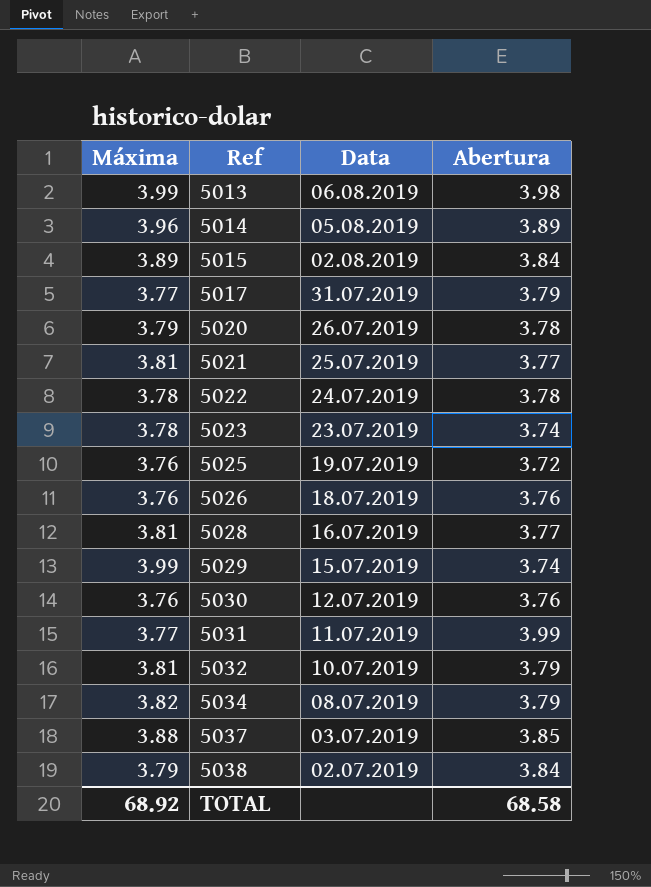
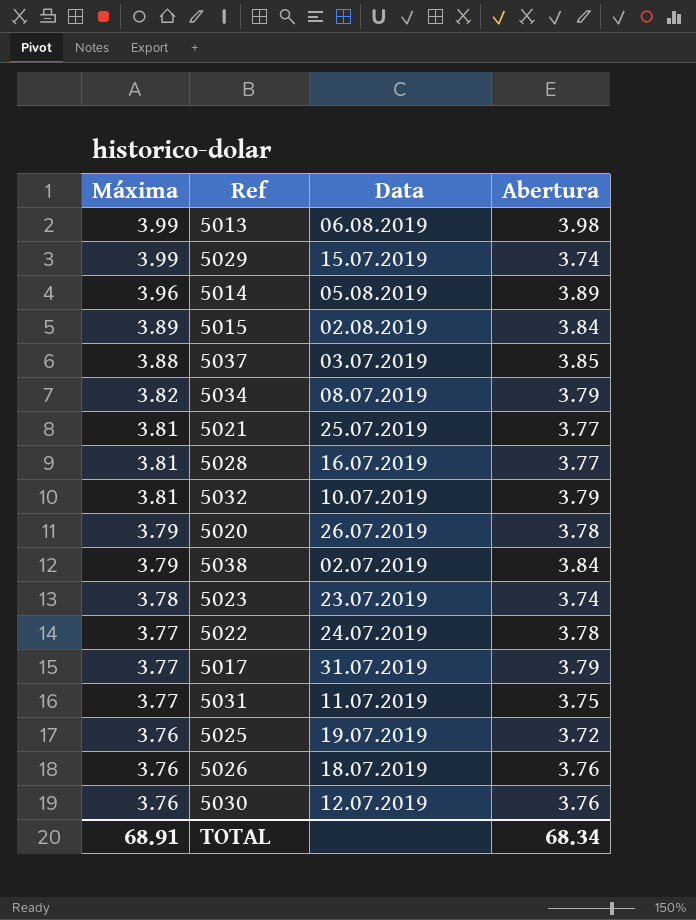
row order: Ref ascending -> Máxima descending
5022 | Máxima: 3.78 -> 3.77
5031 | Abertura: 3.99 -> 3.75
TOTAL | Máxima: 68.92 -> 68.91
TOTAL | Abertura: 68.58 -> 68.34

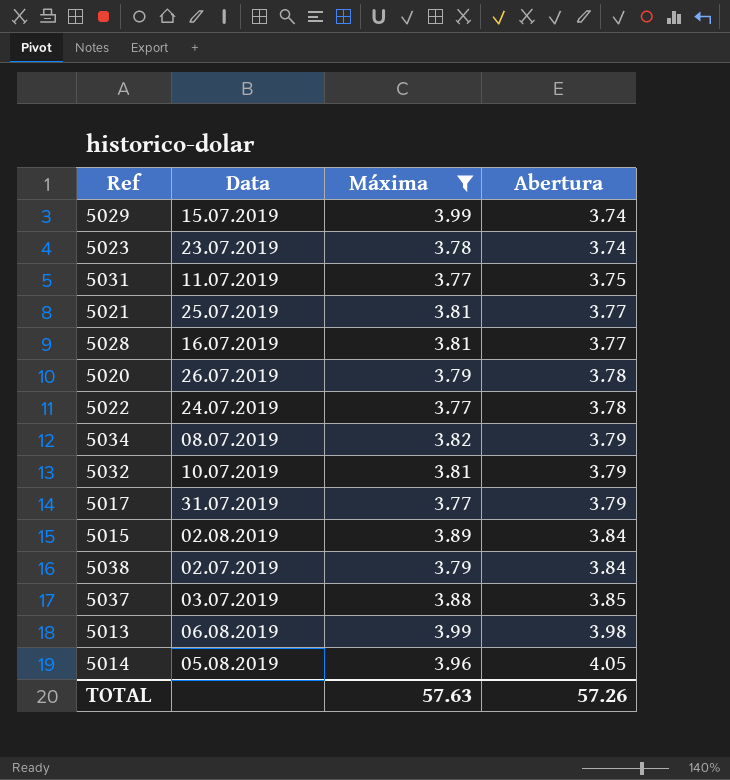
filter: none -> Máxima != 3.76
row order: Máxima descending -> Abertura ascending
column Máxima | position: 1 -> 3
5014 | Abertura: 3.89 -> 4.05
TOTAL | Máxima: 68.91 -> 57.63
TOTAL | Abertura: 68.34 -> 57.26

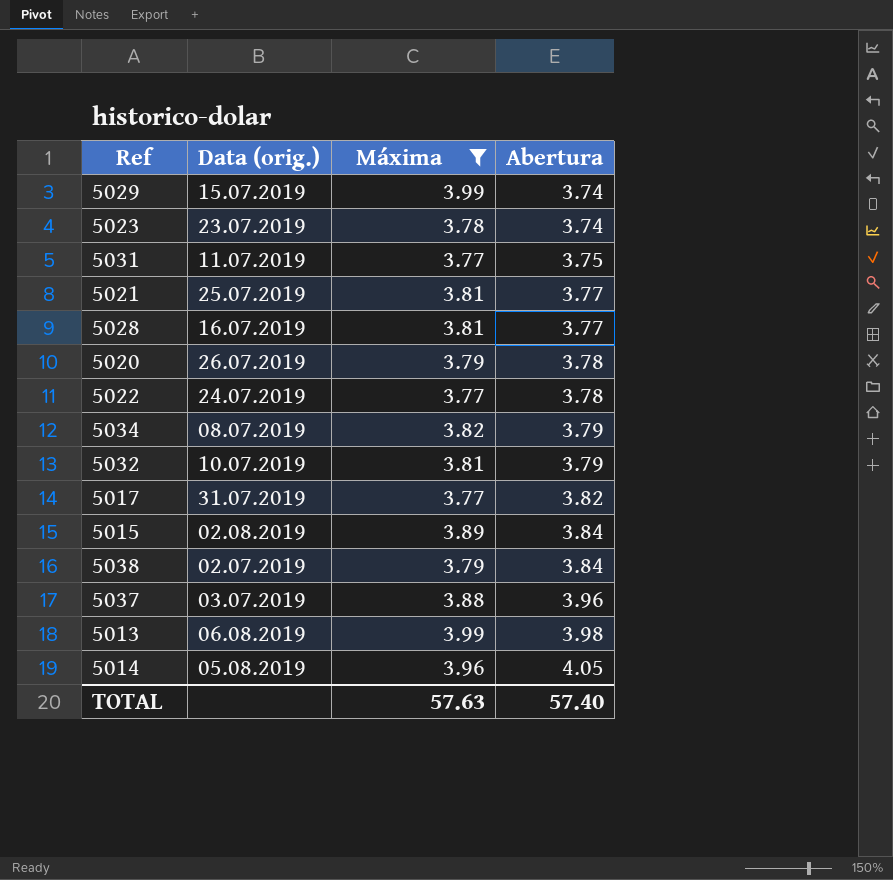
column name: Data -> Data (orig.)
5017 | Abertura: 3.79 -> 3.82
5037 | Abertura: 3.85 -> 3.96
TOTAL | Abertura: 57.26 -> 57.40

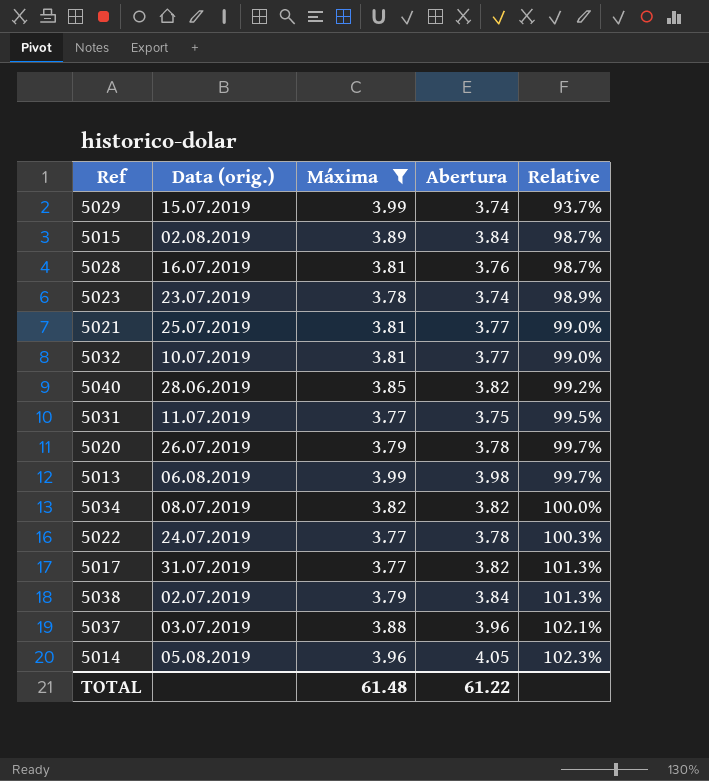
row order: Abertura ascending -> Relative ascending
column Relative | formula: none -> [Abertura] / [Máxima]
5028 | Abertura: 3.77 -> 3.76
5032 | Abertura: 3.79 -> 3.77
row 5040: none -> 28.06.2019 | 3.85 | 3.82 | 99.2%
5034 | Abertura: 3.79 -> 3.82
TOTAL | Máxima: 57.63 -> 61.48
TOTAL | Abertura: 57.40 -> 61.22

